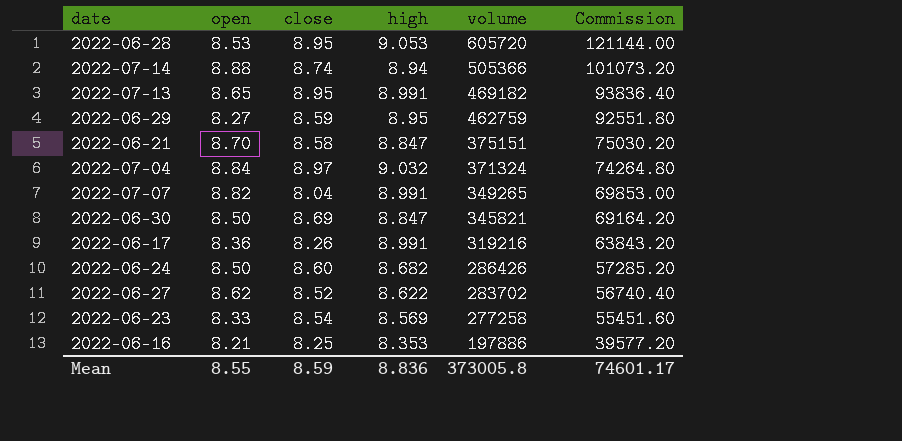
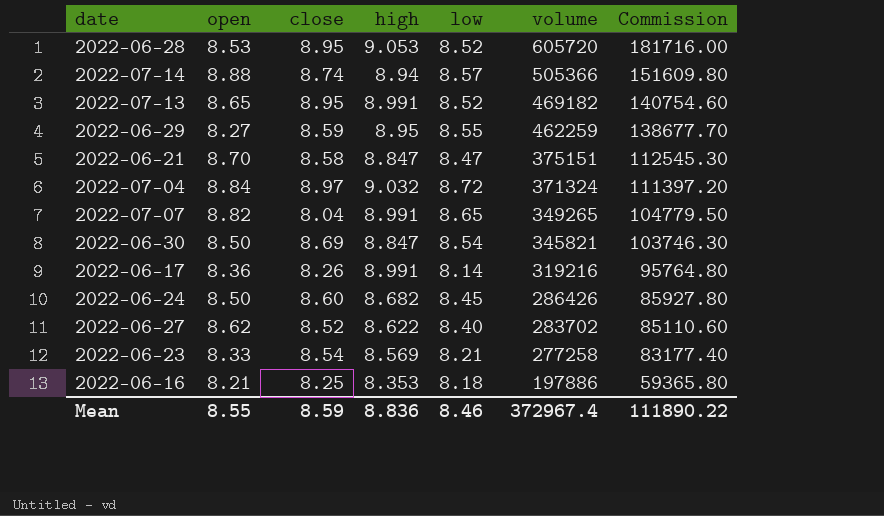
column low | position: none -> 5
column Commission | formula: [volume] * 0.2 -> [volume] * 0.3
2022-06-29 | volume: 462759 -> 462259
Mean | volume: 373005.8 -> 372967.4
Mean | Commission: 74601.17 -> 111890.22

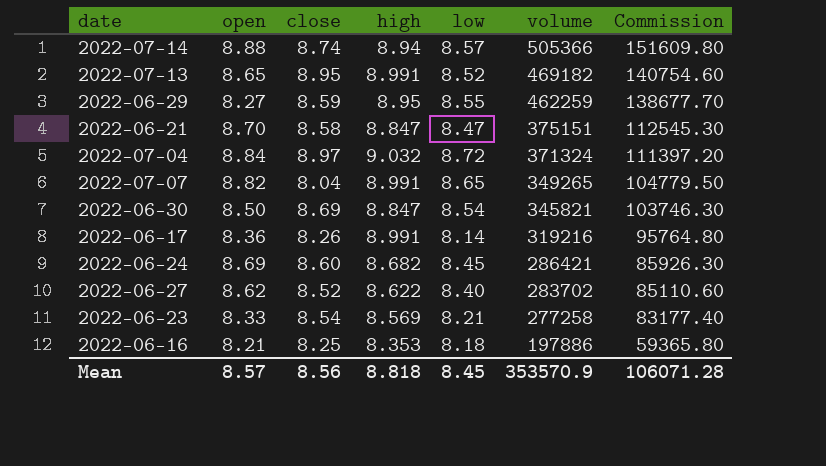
row 2022-06-28: 8.53 | 8.95 | 9.053 | 8.52 | 605720 | 181716.00 -> none
2022-06-24 | open: 8.50 -> 8.69
2022-06-24 | volume: 286426 -> 286421
2022-06-24 | Commission: 85927.80 -> 85926.30
Mean | open: 8.55 -> 8.57
Mean | close: 8.59 -> 8.56
Mean | high: 8.836 -> 8.818
Mean | low: 8.46 -> 8.45
Mean | volume: 372967.4 -> 353570.9
Mean | Commission: 111890.22 -> 106071.28

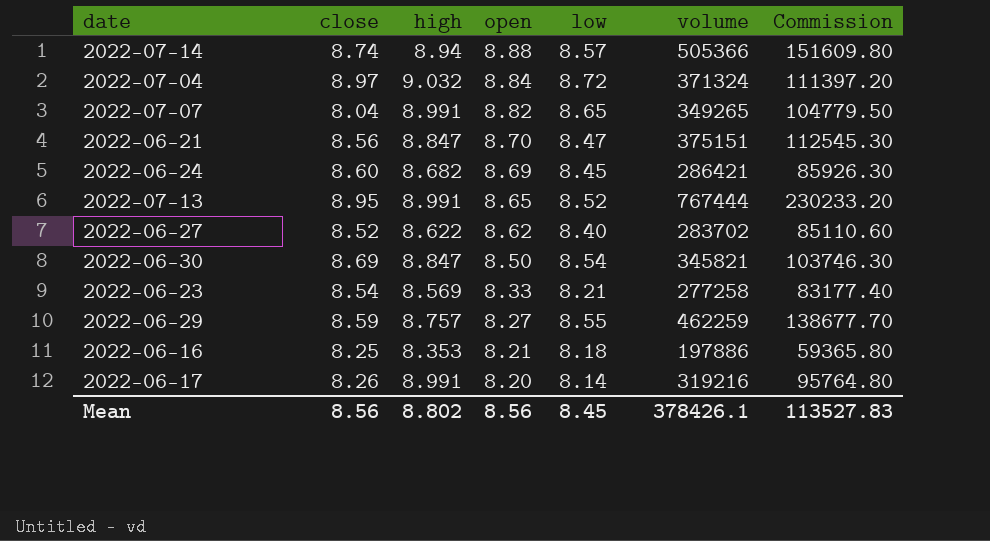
row order: volume descending -> open descending
column open | position: 2 -> 4
2022-06-21 | close: 8.58 -> 8.56
2022-07-13 | volume: 469182 -> 767444
2022-07-13 | Commission: 140754.60 -> 230233.20
2022-06-29 | high: 8.95 -> 8.757
2022-06-17 | open: 8.36 -> 8.20
Mean | high: 8.818 -> 8.802
Mean | open: 8.57 -> 8.56
Mean | volume: 353570.9 -> 378426.1
Mean | Commission: 106071.28 -> 113527.83

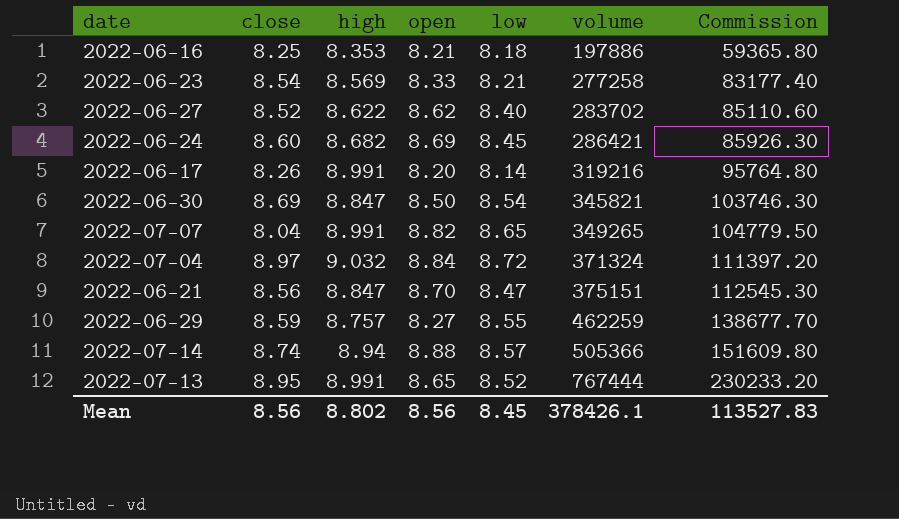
row order: open descending -> volume ascending

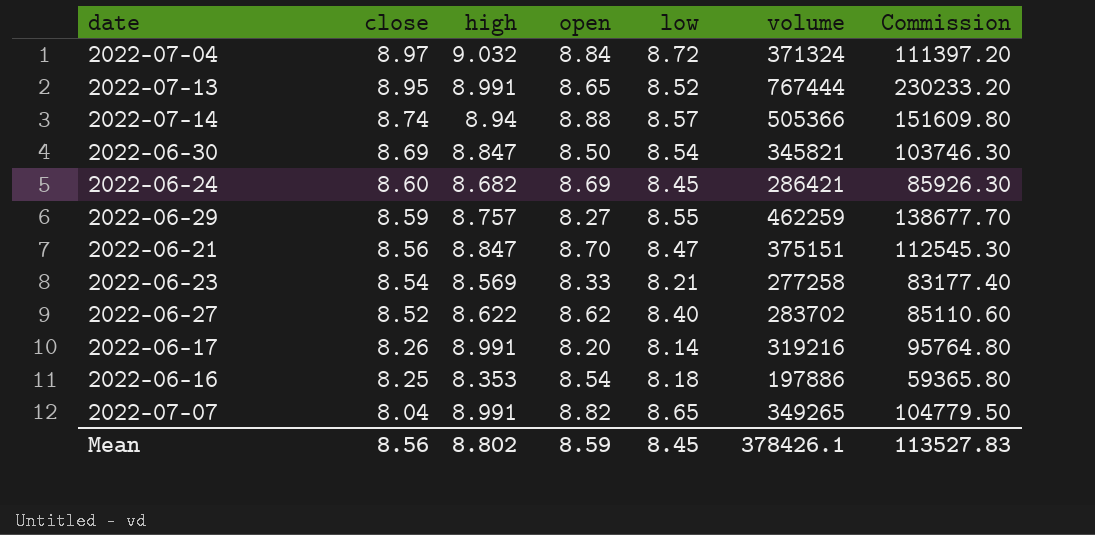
row order: volume ascending -> close descending
2022-06-16 | open: 8.21 -> 8.54
Mean | open: 8.56 -> 8.59

